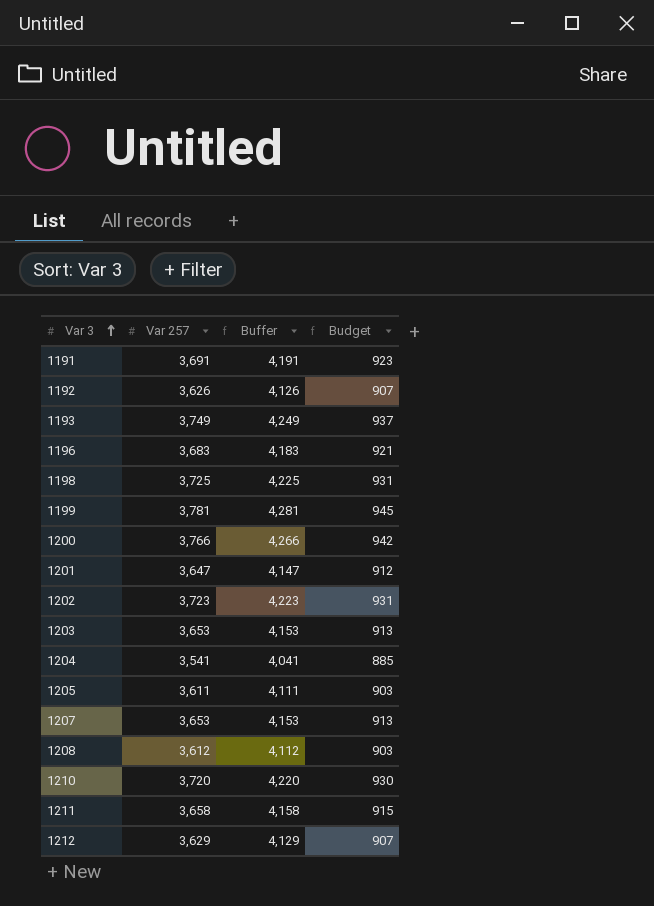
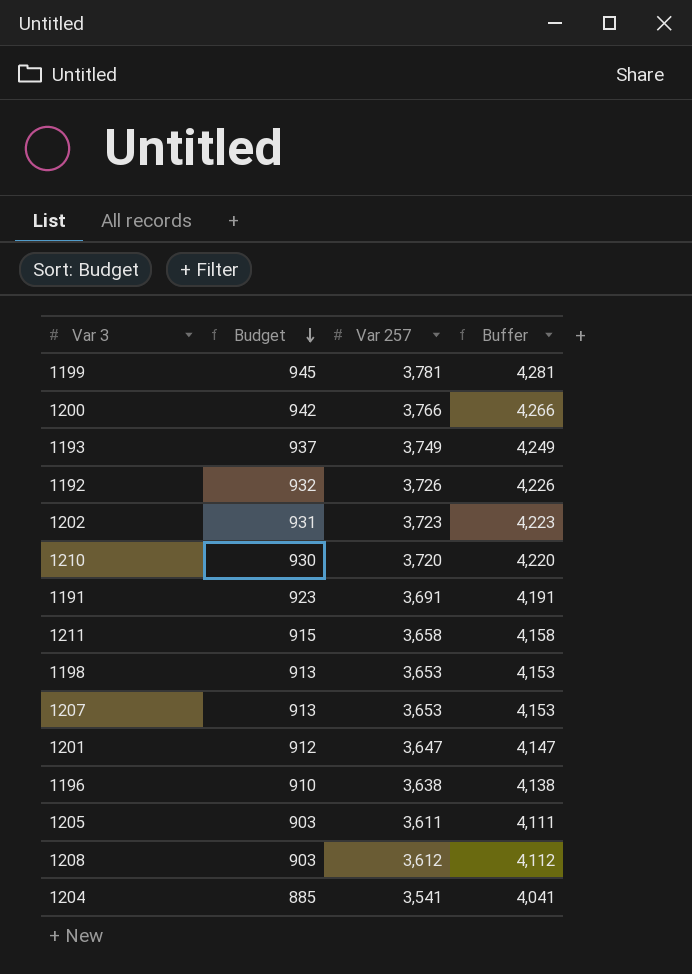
row order: Var 3 ascending -> Budget descending
column Budget | position: 4 -> 2
row 1203: 3,653 | 4,153 | 913 -> none
row 1212: 3,629 | 4,129 | 907 -> none
1192 | Budget: 907 -> 932
1192 | Var 257: 3,626 -> 3,726
1192 | Buffer: 4,126 -> 4,226
1198 | Budget: 931 -> 913
1198 | Var 257: 3,725 -> 3,653
1198 | Buffer: 4,225 -> 4,153
1196 | Budget: 921 -> 910
1196 | Var 257: 3,683 -> 3,638
1196 | Buffer: 4,183 -> 4,138

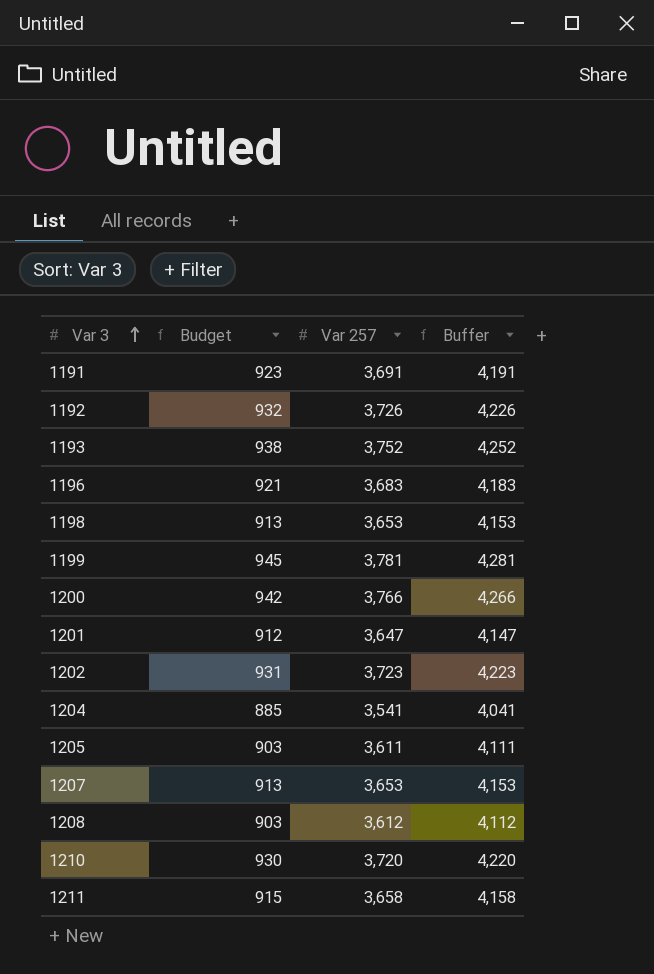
row order: Budget descending -> Var 3 ascending
1193 | Budget: 937 -> 938
1193 | Var 257: 3,749 -> 3,752
1193 | Buffer: 4,249 -> 4,252
1196 | Budget: 910 -> 921
1196 | Var 257: 3,638 -> 3,683
1196 | Buffer: 4,138 -> 4,183

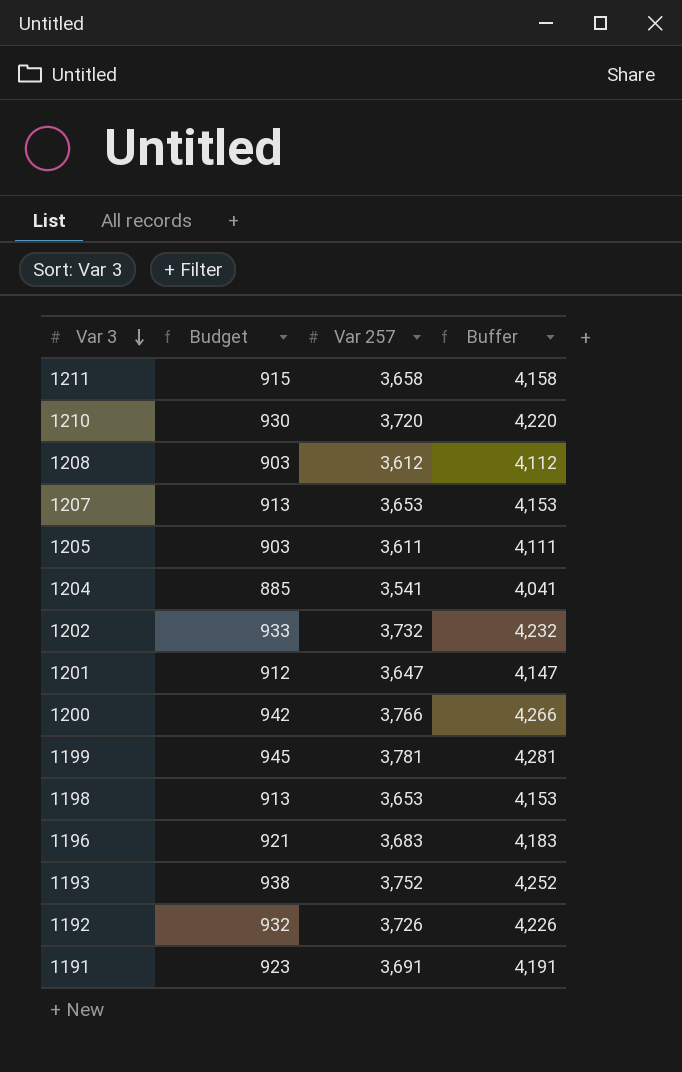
row order: Var 3 ascending -> Var 3 descending
1202 | Budget: 931 -> 933
1202 | Var 257: 3,723 -> 3,732
1202 | Buffer: 4,223 -> 4,232

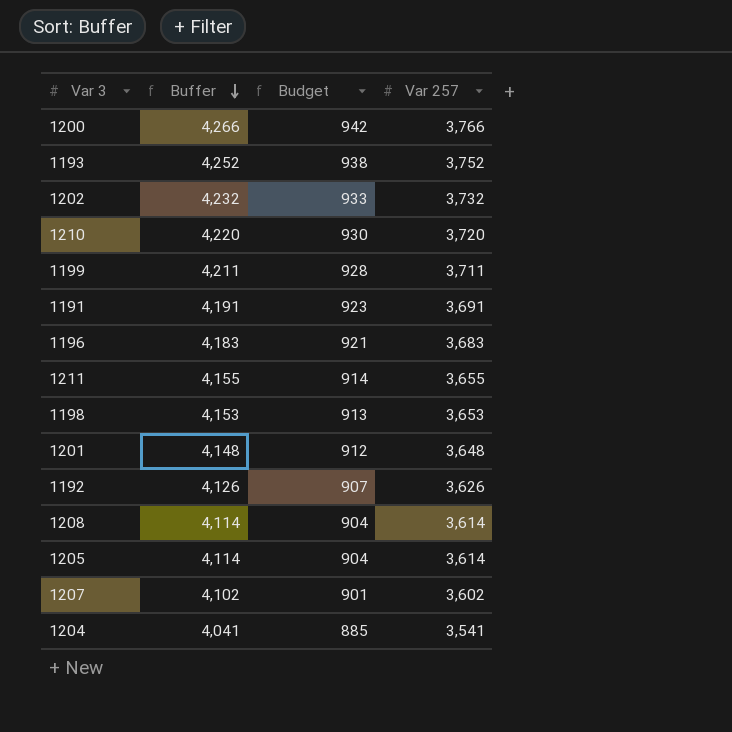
row order: Var 3 descending -> Buffer descending
column Buffer | position: 4 -> 2
1199 | Buffer: 4,281 -> 4,211
1199 | Budget: 945 -> 928
1199 | Var 257: 3,781 -> 3,711
1211 | Buffer: 4,158 -> 4,155
1211 | Budget: 915 -> 914
1211 | Var 257: 3,658 -> 3,655
1201 | Buffer: 4,147 -> 4,148
1201 | Var 257: 3,647 -> 3,648
1192 | Buffer: 4,226 -> 4,126
1192 | Budget: 932 -> 907
1192 | Var 257: 3,726 -> 3,626
1208 | Buffer: 4,112 -> 4,114
1208 | Budget: 903 -> 904
1208 | Var 257: 3,612 -> 3,614
1205 | Buffer: 4,111 -> 4,114
1205 | Budget: 903 -> 904
1205 | Var 257: 3,611 -> 3,614
1207 | Buffer: 4,153 -> 4,102
1207 | Budget: 913 -> 901
1207 | Var 257: 3,653 -> 3,602

